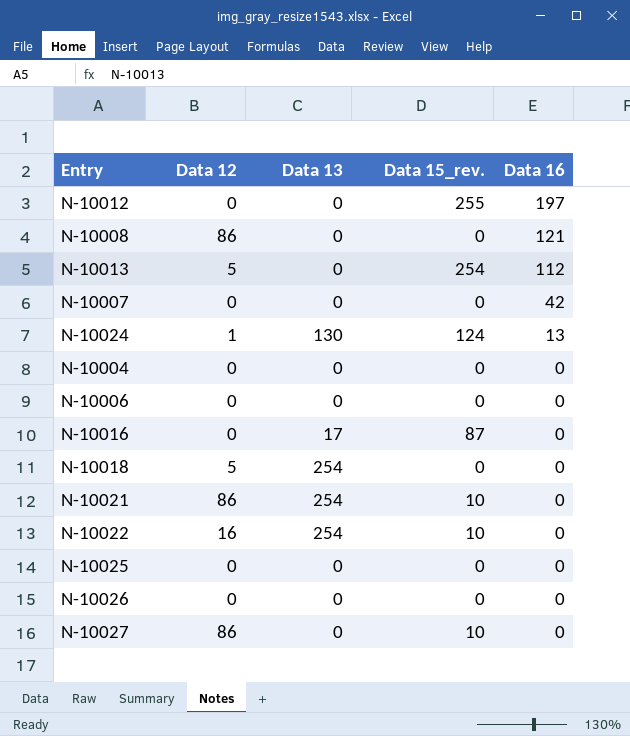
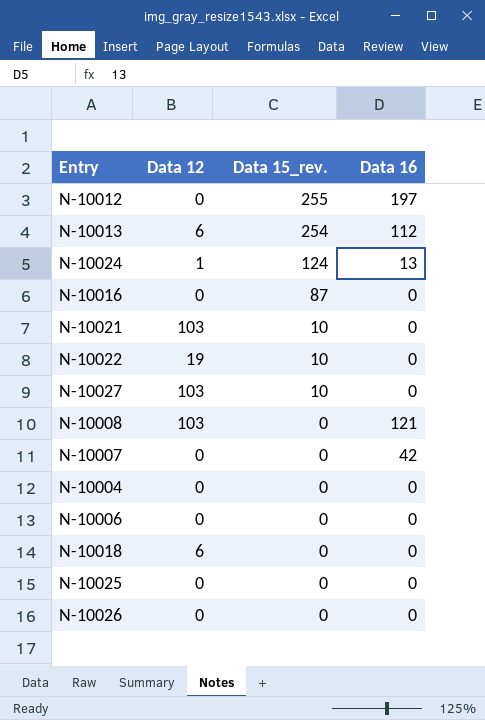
row order: Data 16 descending -> Data 15_rev. descending
column Data 13 | position: 3 -> none
N-10013 | Data 12: 5 -> 6
N-10021 | Data 12: 86 -> 103
N-10022 | Data 12: 16 -> 19
N-10027 | Data 12: 86 -> 103
N-10008 | Data 12: 86 -> 103
N-10018 | Data 12: 5 -> 6

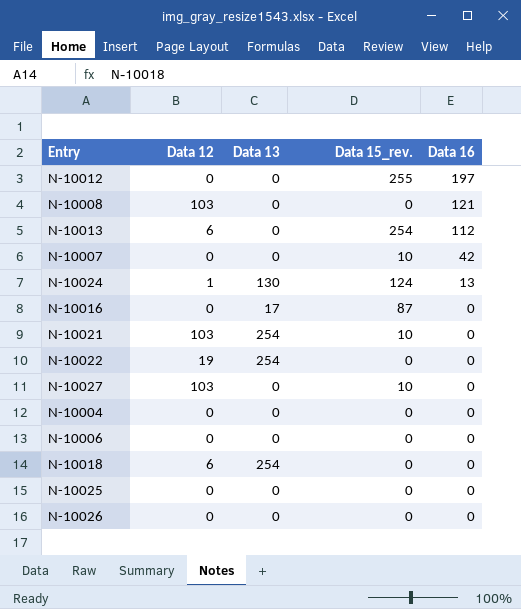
row order: Data 15_rev. descending -> Data 16 descending
column Data 13 | position: none -> 3
N-10007 | Data 15_rev.: 0 -> 10
N-10022 | Data 15_rev.: 10 -> 0

